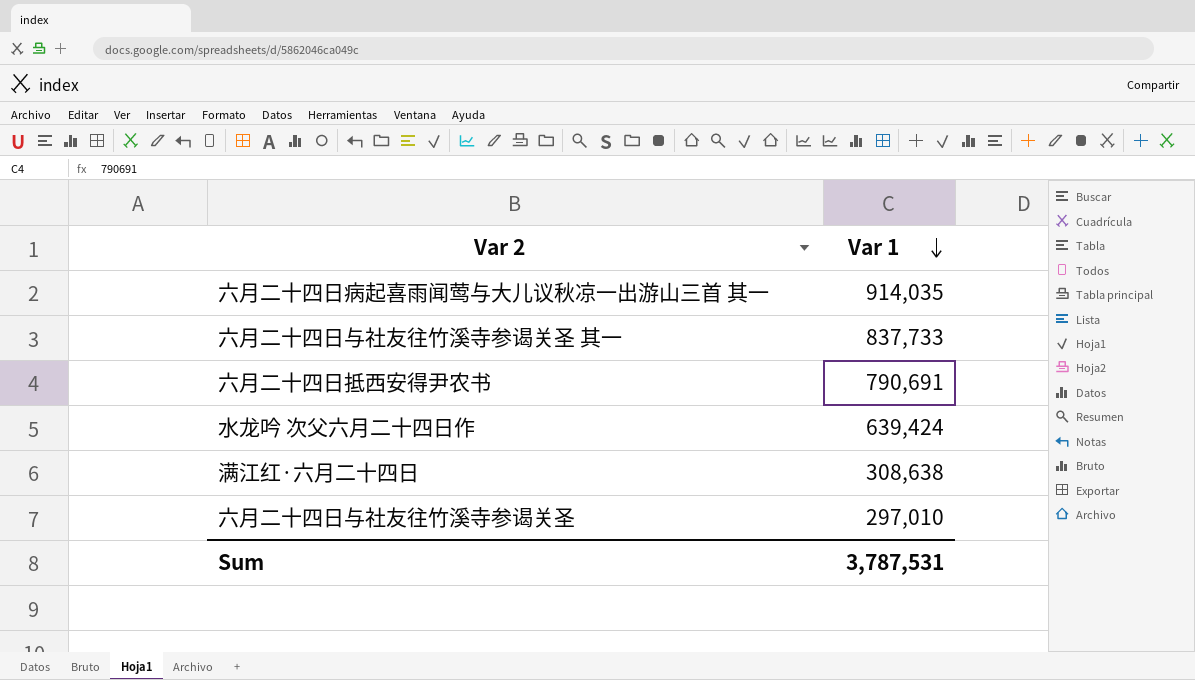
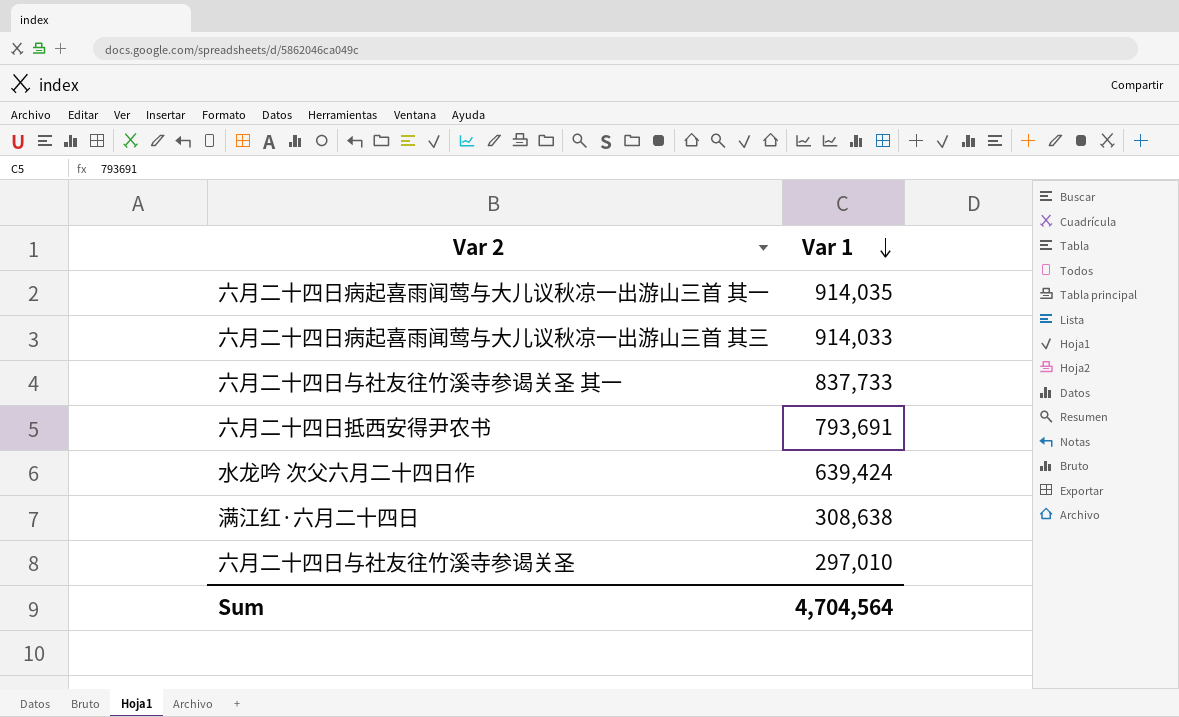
row 六月二十四日病起喜雨闻莺与大儿议秋凉一出游山三首 其三: none -> 914,033
六月二十四日抵西安得尹农书 | Var 1: 790,691 -> 793,691
Sum | Var 1: 3,787,531 -> 4,704,564

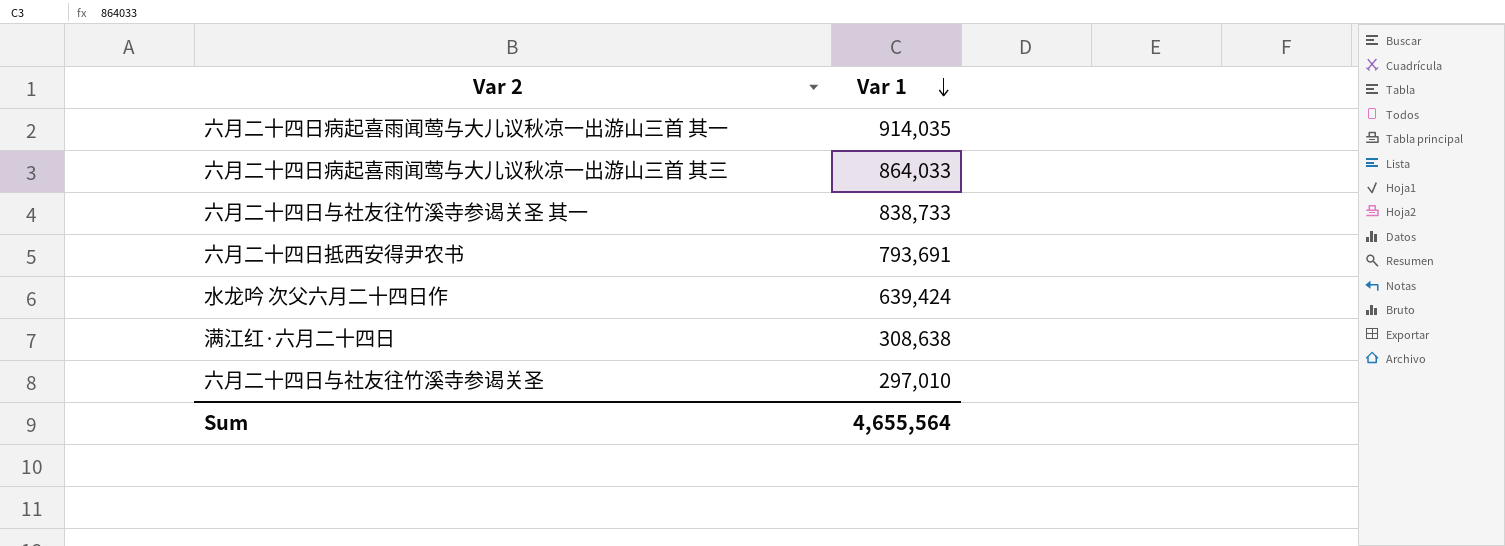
六月二十四日病起喜雨闻莺与大儿议秋凉一出游山三首 其三 | Var 1: 914,033 -> 864,033
六月二十四日与社友往竹溪寺参谒关圣 其一 | Var 1: 837,733 -> 838,733
Sum | Var 1: 4,704,564 -> 4,655,564

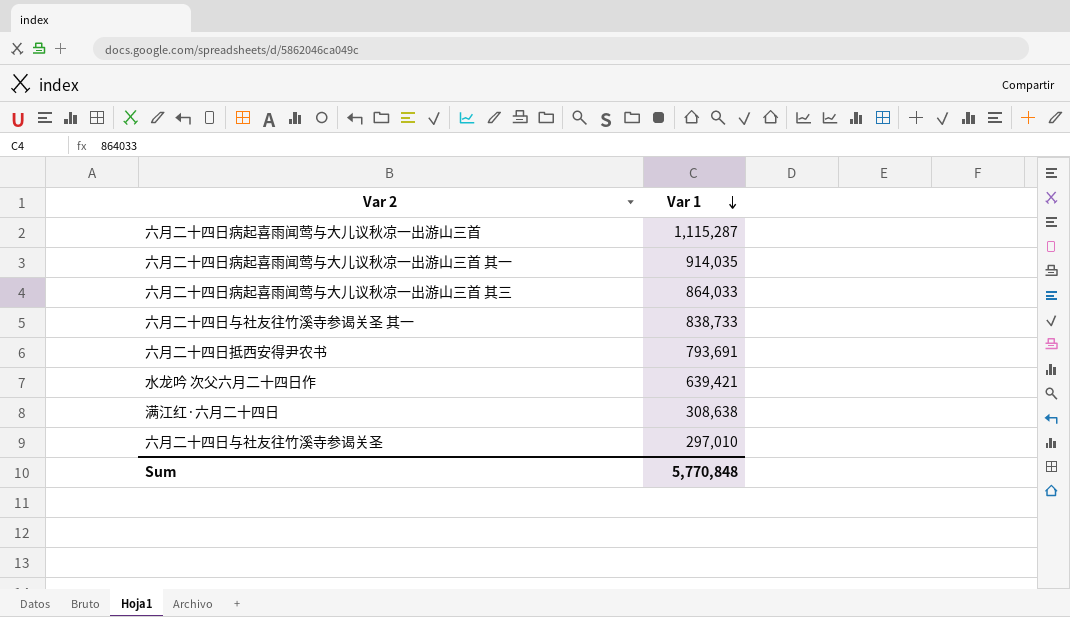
row 六月二十四日病起喜雨闻莺与大儿议秋凉一出游山三首: none -> 1,115,287
水龙吟 次父六月二十四日作 | Var 1: 639,424 -> 639,421
Sum | Var 1: 4,655,564 -> 5,770,848

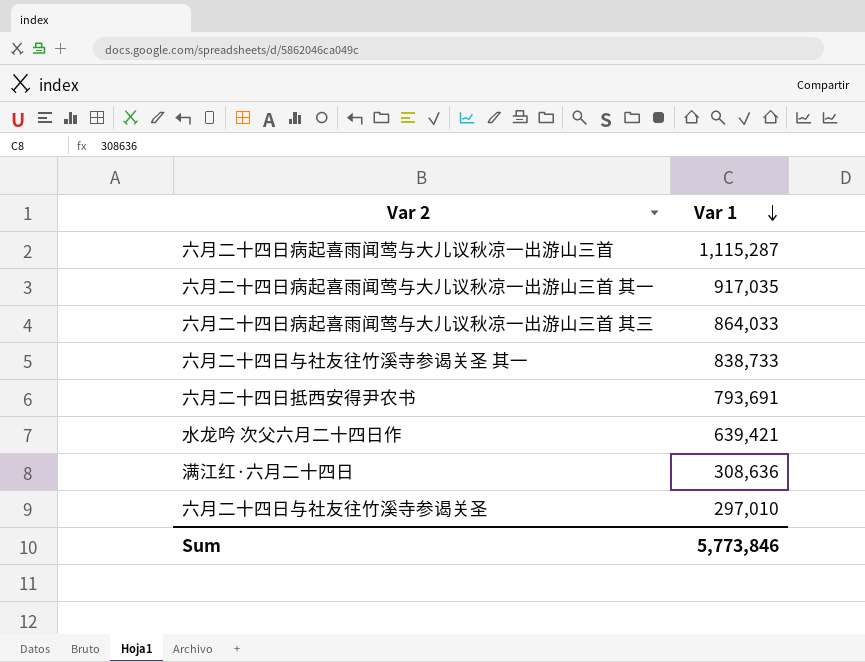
六月二十四日病起喜雨闻莺与大儿议秋凉一出游山三首 其一 | Var 1: 914,035 -> 917,035
满江红·六月二十四日 | Var 1: 308,638 -> 308,636
Sum | Var 1: 5,770,848 -> 5,773,846

